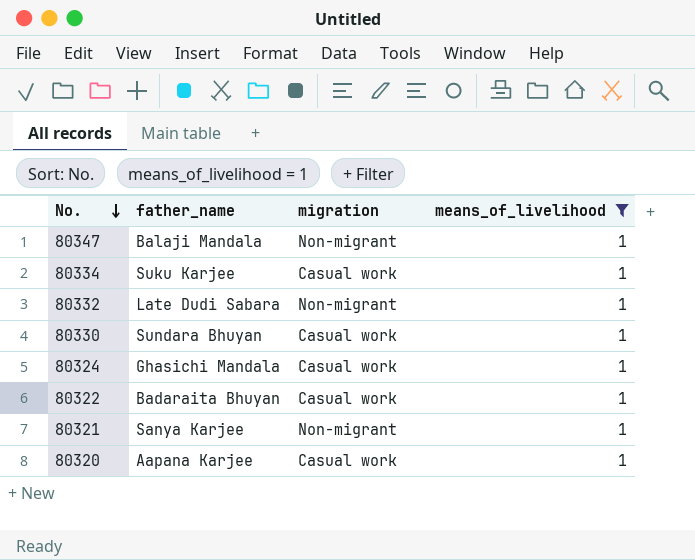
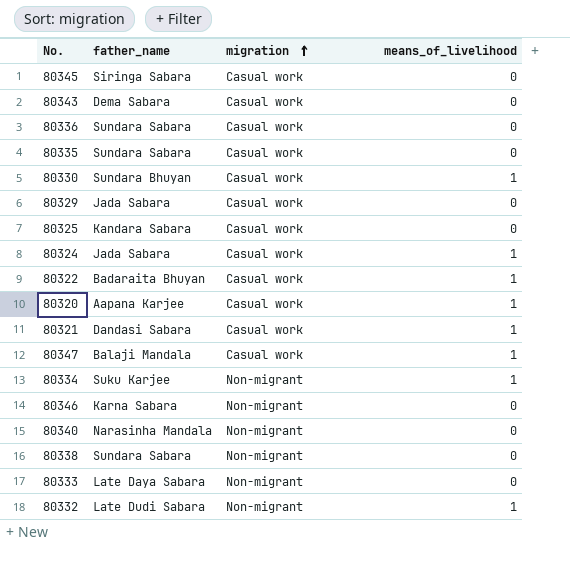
filter: means_of_livelihood = 1 -> none
row order: No. descending -> migration ascending
80324 | father_name: Ghasichi Mandala -> Jada Sabara
80321 | father_name: Sanya Karjee -> Dandasi Sabara
80321 | migration: Non-migrant -> Casual work
80347 | migration: Non-migrant -> Casual work
80334 | migration: Casual work -> Non-migrant

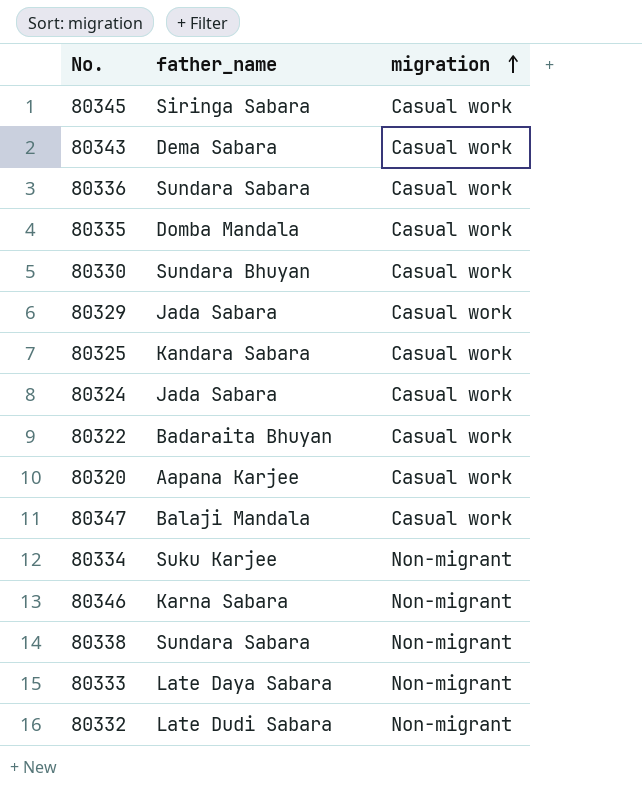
column means_of_livelihood | position: 4 -> none
row 80321: Dandasi Sabara | Casual work | 1 -> none
row 80340: Narasinha Mandala | Non-migrant | 0 -> none
80335 | father_name: Sundara Sabara -> Domba Mandala

